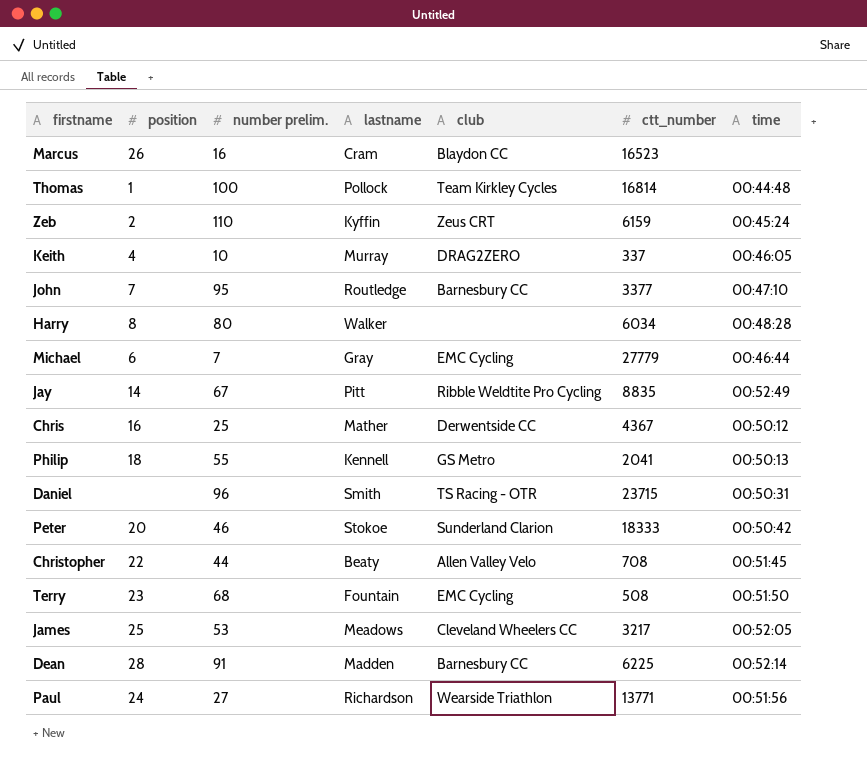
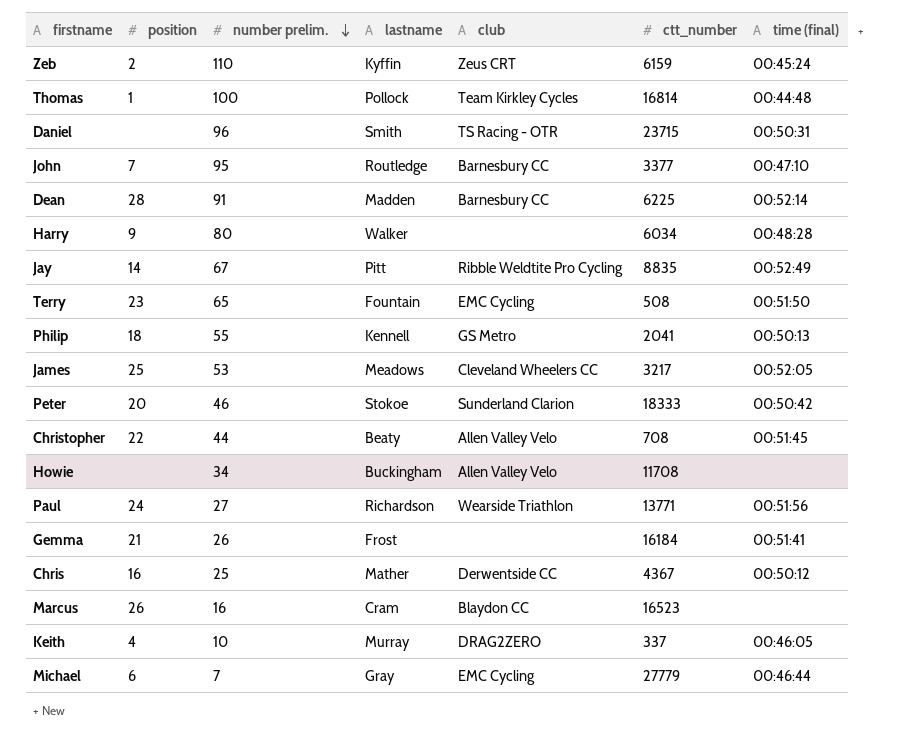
row order: none -> number prelim. descending
column name: time -> time (final)
Harry | position: 8 -> 9
Terry | number prelim.: 68 -> 65
row Howie: none -> none | 34 | Buckingham | Allen Valley Velo | 11708 | none
row Gemma: none -> 21 | 26 | Frost | none | 16184 | 00:51:41

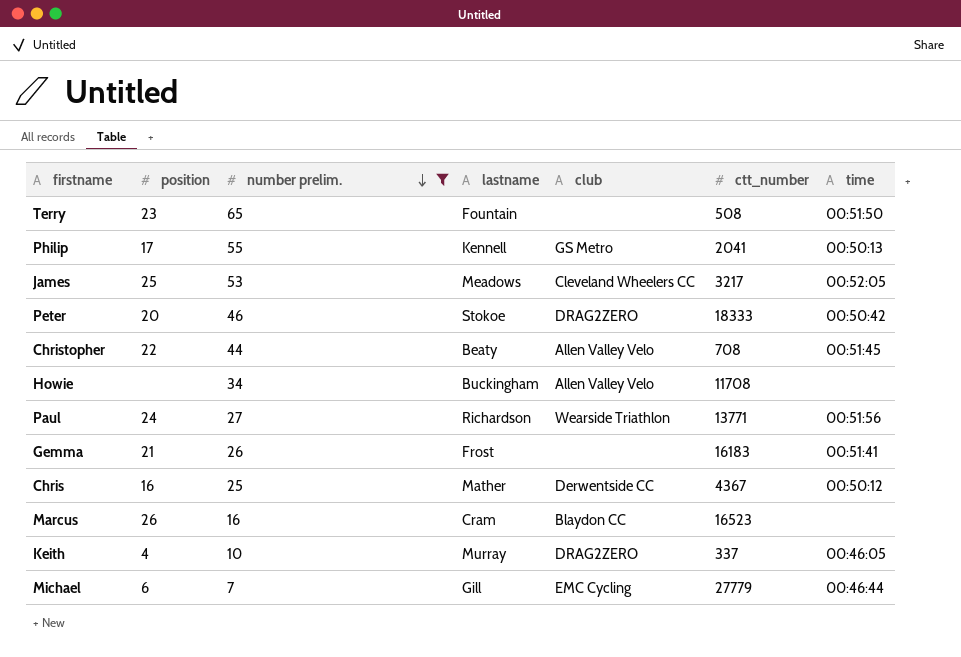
filter: none -> number prelim. <= 65
column name: time (final) -> time
Terry | club: EMC Cycling -> none
Philip | position: 18 -> 17
Peter | club: Sunderland Clarion -> DRAG2ZERO
Gemma | ctt_number: 16184 -> 16183
Michael | lastname: Gray -> Gill

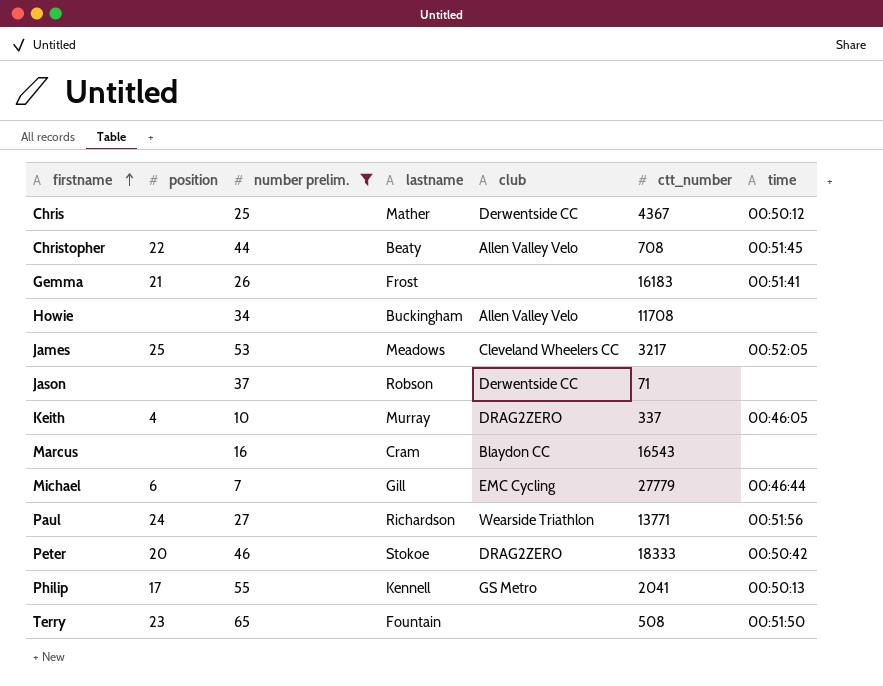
row order: number prelim. descending -> firstname ascending
Chris | position: 16 -> none
row Jason: none -> none | 37 | Robson | Derwentside CC | 71 | none
Marcus | position: 26 -> none
Marcus | ctt_number: 16523 -> 16543

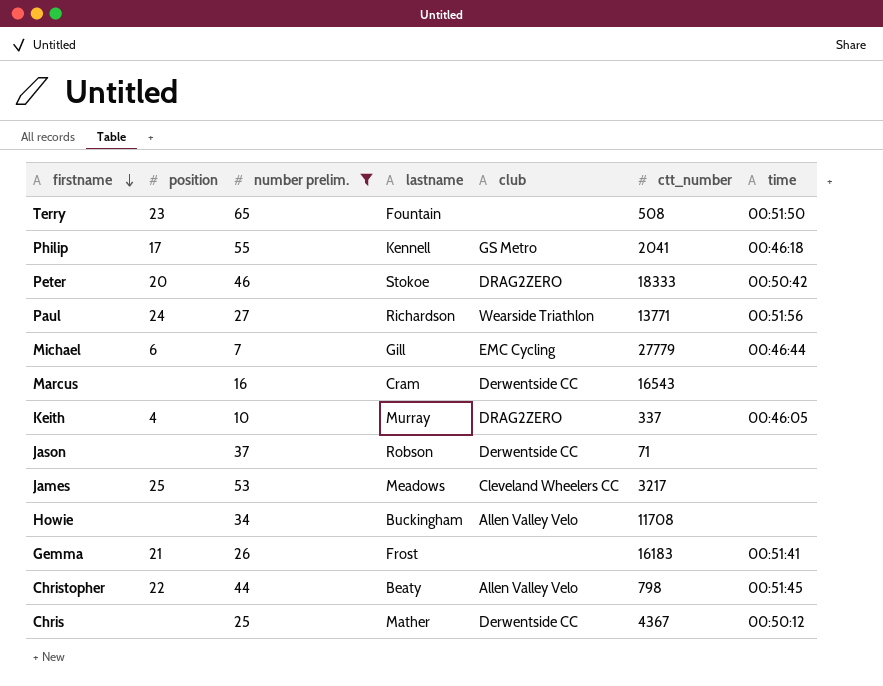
row order: firstname ascending -> firstname descending
Philip | time: 00:50:13 -> 00:46:18
Marcus | club: Blaydon CC -> Derwentside CC
James | time: 00:52:05 -> none
Christopher | ctt_number: 708 -> 798

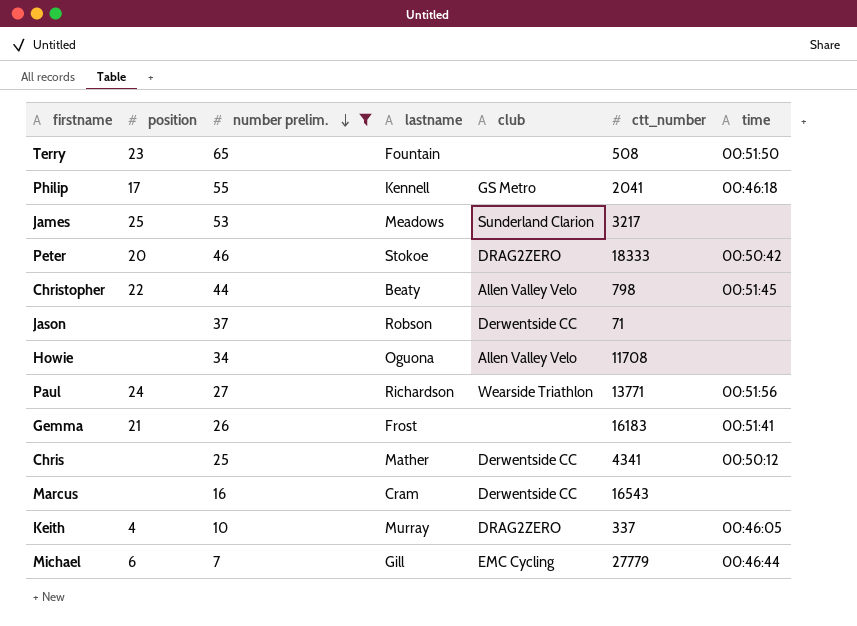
row order: firstname descending -> number prelim. descending
James | club: Cleveland Wheelers CC -> Sunderland Clarion
Howie | lastname: Buckingham -> Oguona
Chris | ctt_number: 4367 -> 4341

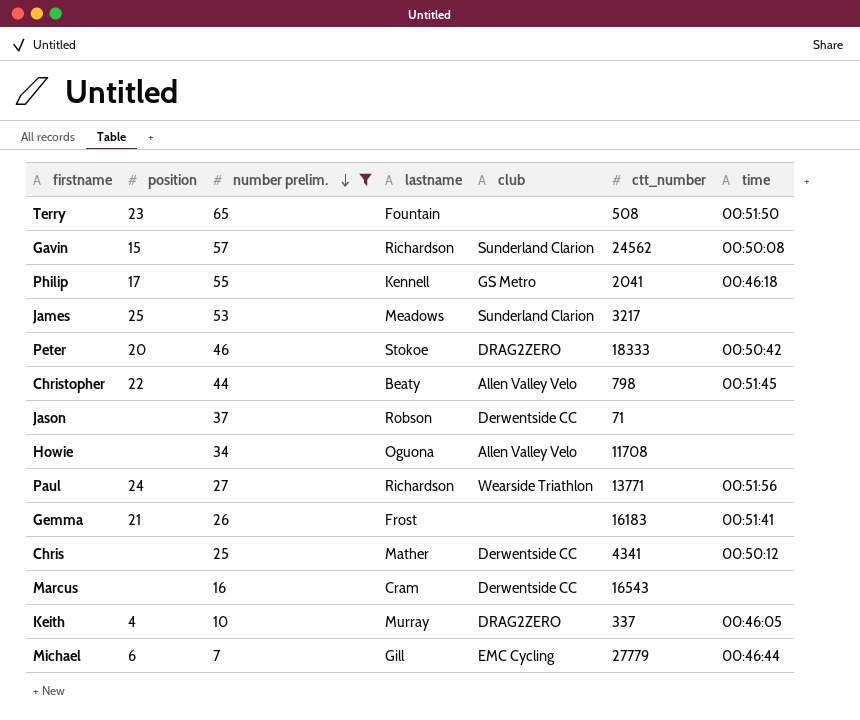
row Gavin: none -> 15 | 57 | Richardson | Sunderland Clarion | 24562 | 00:50:08

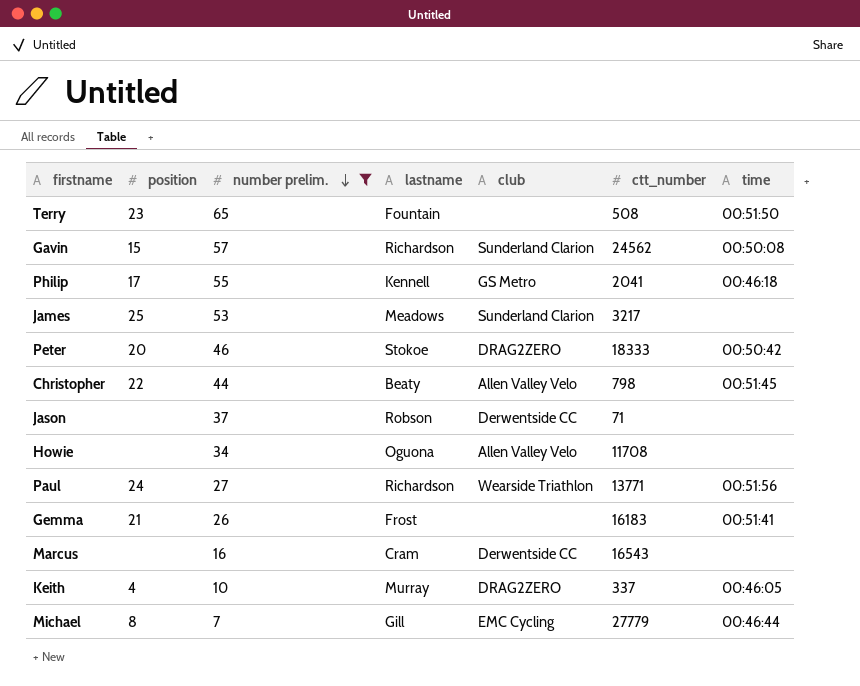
row Chris: none | 25 | Mather | Derwentside CC | 4341 | 00:50:12 -> none
Michael | position: 6 -> 8

